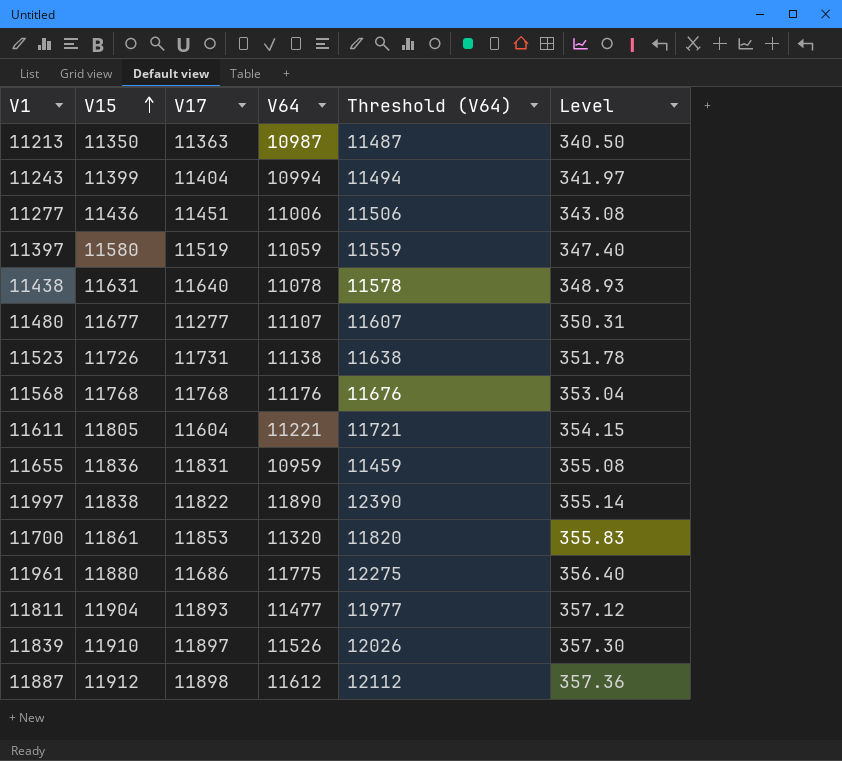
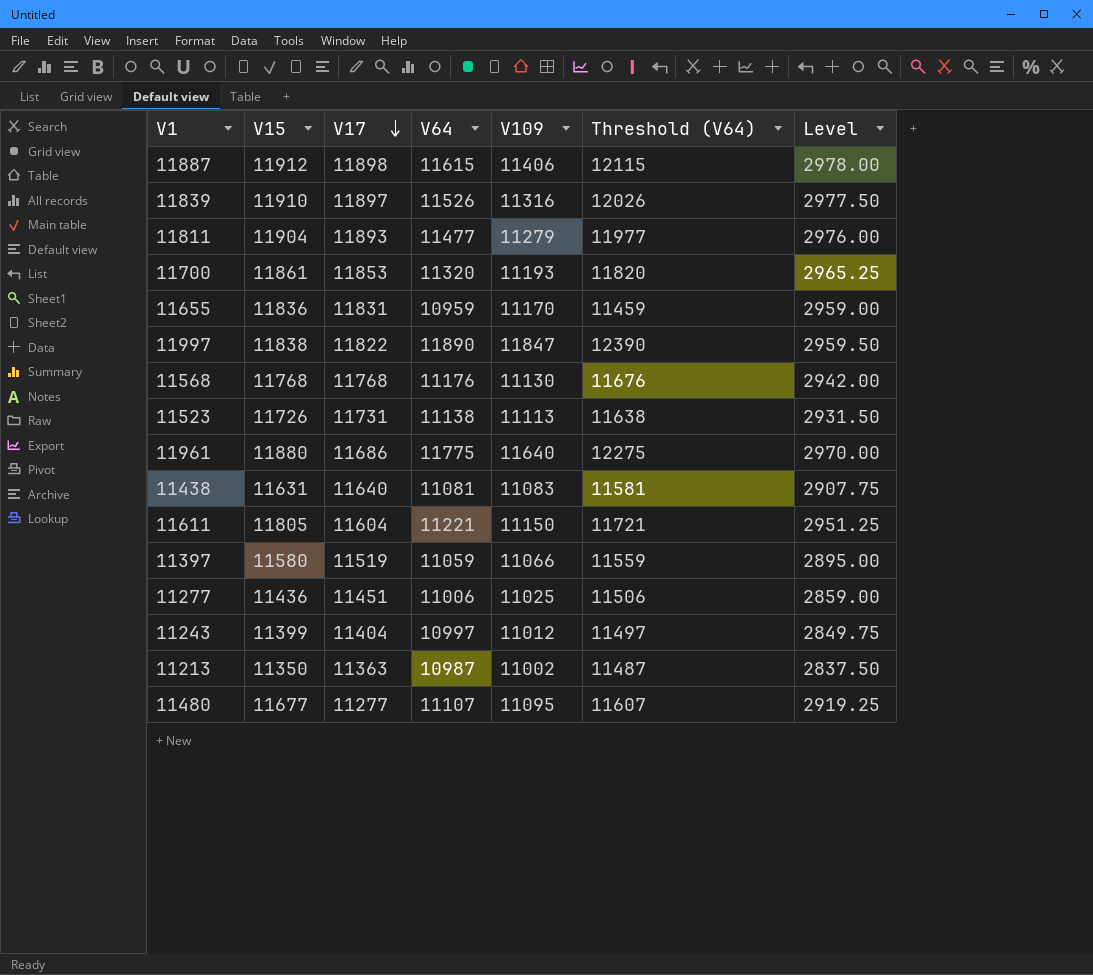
row order: V15 ascending -> V17 descending
column V109 | position: none -> 5
column Level | formula: [V15] * 0.03 -> [V15] * 0.25
11887 | V64: 11612 -> 11615
11887 | Threshold (V64): 12112 -> 12115
11438 | V64: 11078 -> 11081
11438 | Threshold (V64): 11578 -> 11581
11243 | V64: 10994 -> 10997
11243 | Threshold (V64): 11494 -> 11497

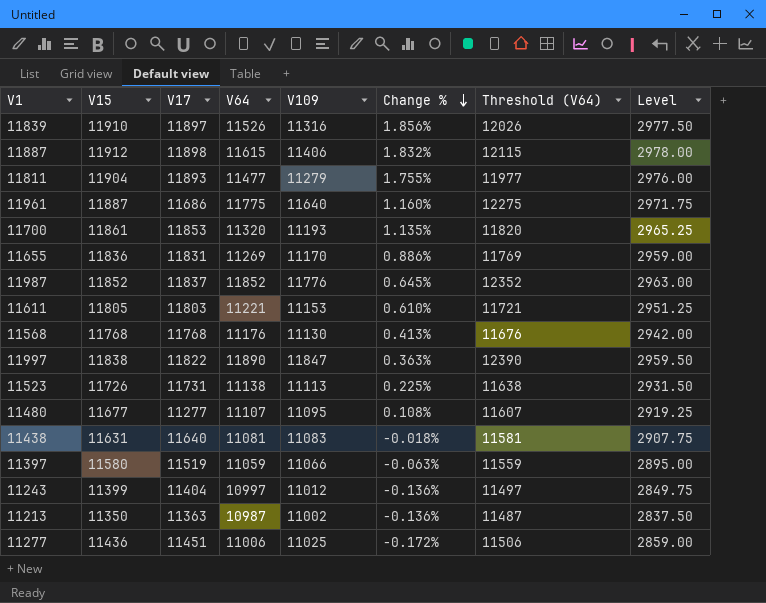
row order: V17 descending -> Change % descending
column Change % | formula: none -> ([V64] - [V109]) / [V109]
11961 | V15: 11880 -> 11887
11961 | Level: 2970.00 -> 2971.75
11655 | V64: 10959 -> 11269
11655 | Threshold (V64): 11459 -> 11769
row 11987: none -> 11852 | 11837 | 11852 | 11776 | 0.645% | 12352 | 2963.00
11611 | V17: 11604 -> 11803
11611 | V109: 11150 -> 11153

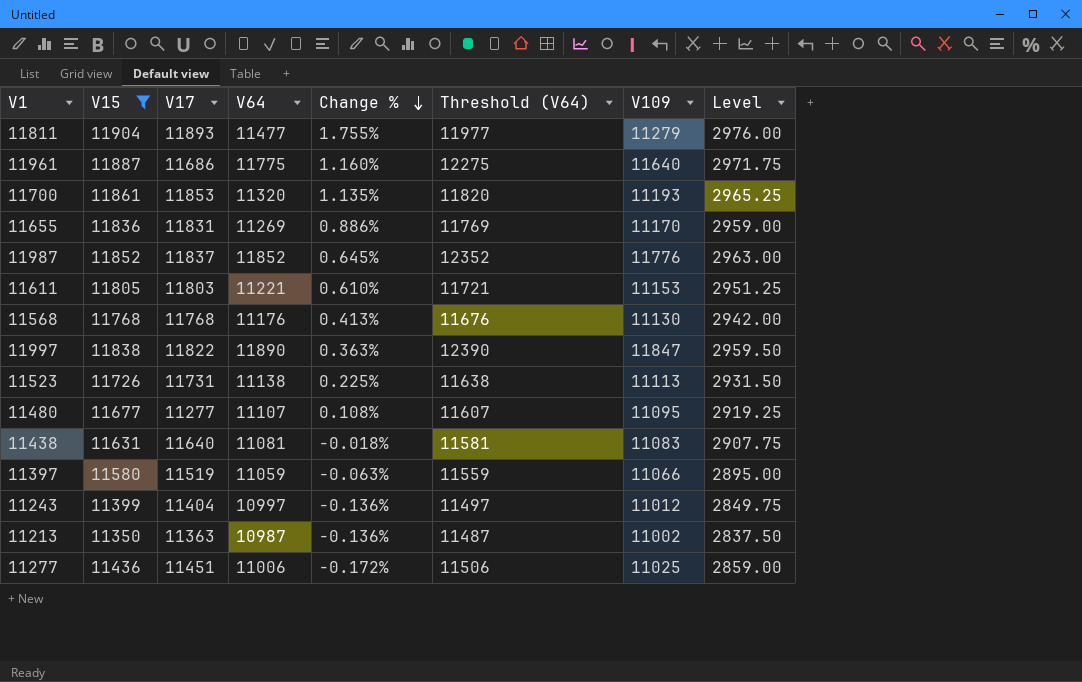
filter: none -> V15 <= 11904
column V109 | position: 5 -> 7

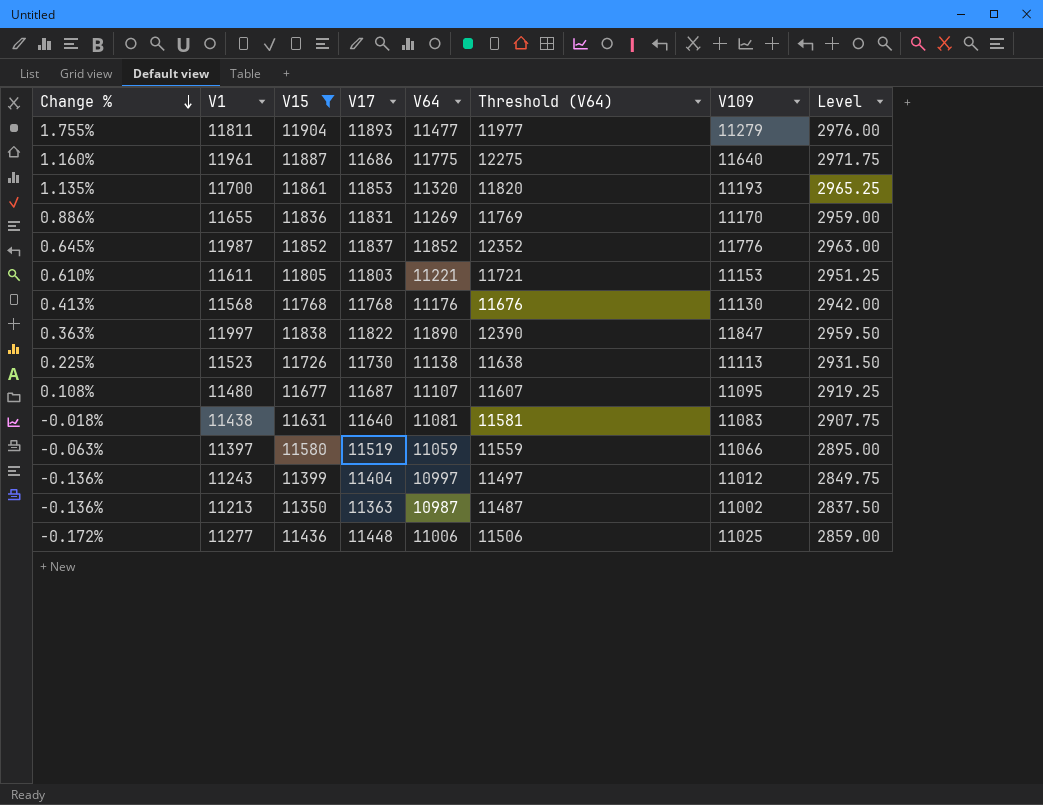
column Change % | position: 5 -> 1
11523 | V17: 11731 -> 11730
11480 | V17: 11277 -> 11687
11277 | V17: 11451 -> 11448

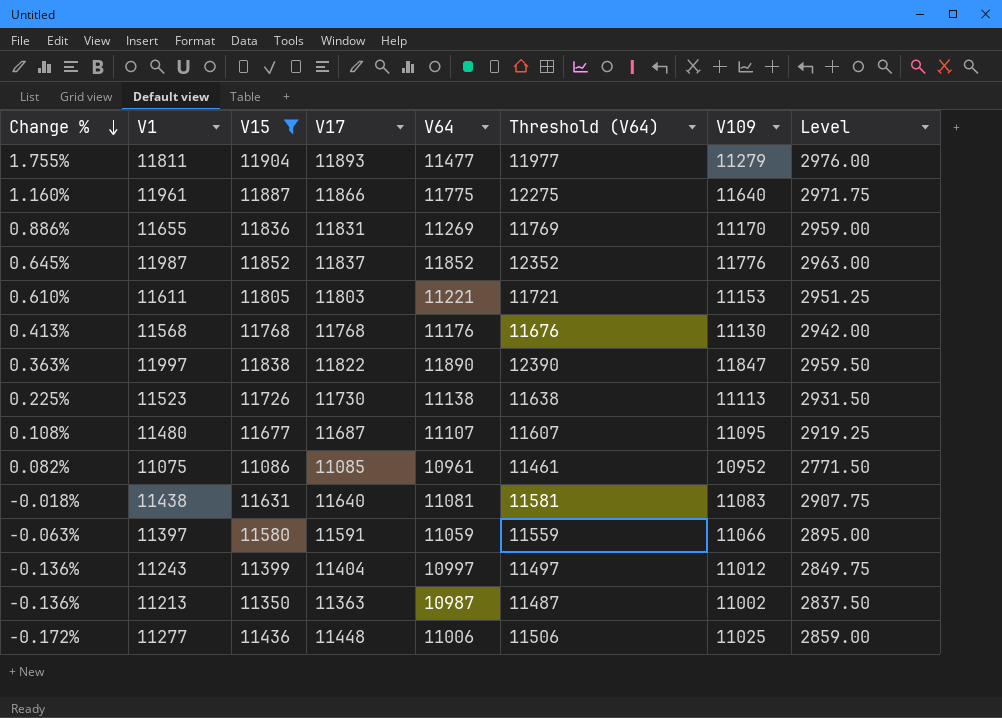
row 11700: 1.135% | 11861 | 11853 | 11320 | 11820 | 11193 | 2965.25 -> none
11961 | V17: 11686 -> 11866
row 11075: none -> 0.082% | 11086 | 11085 | 10961 | 11461 | 10952 | 2771.50
11397 | V17: 11519 -> 11591

